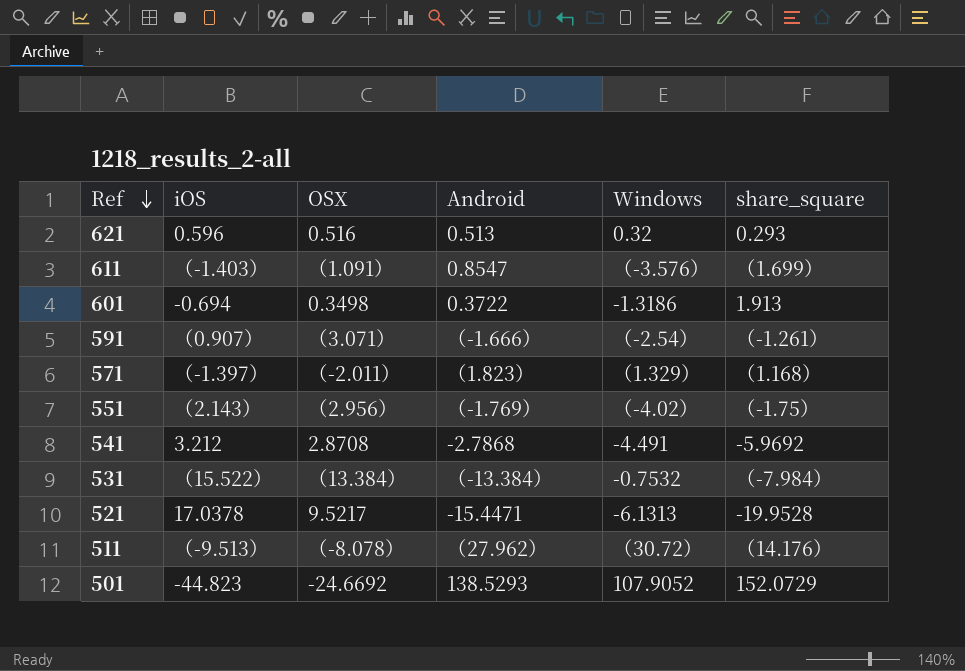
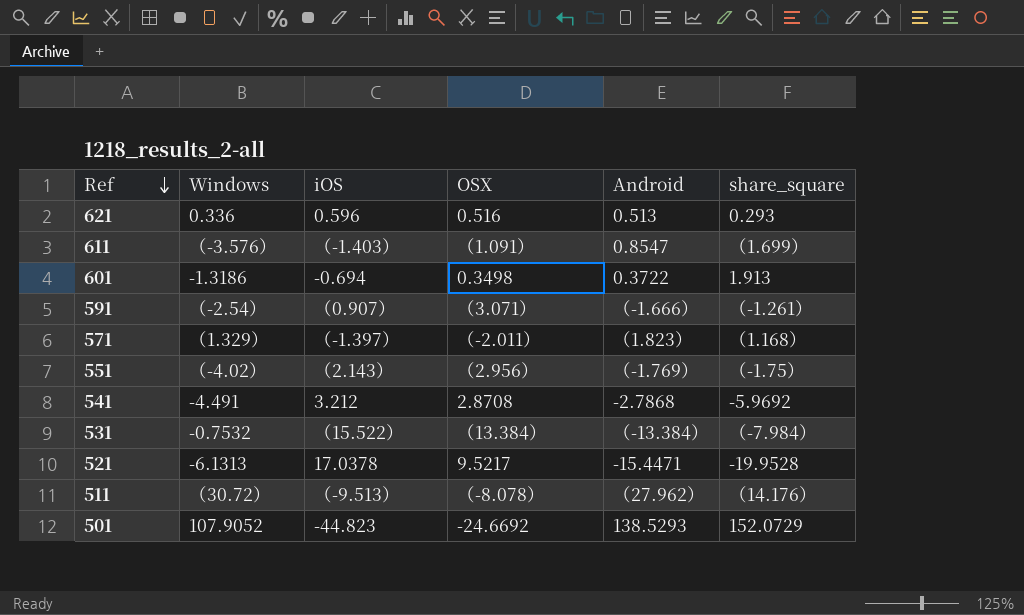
column Windows | position: 5 -> 2
621 | Windows: 0.32 -> 0.336

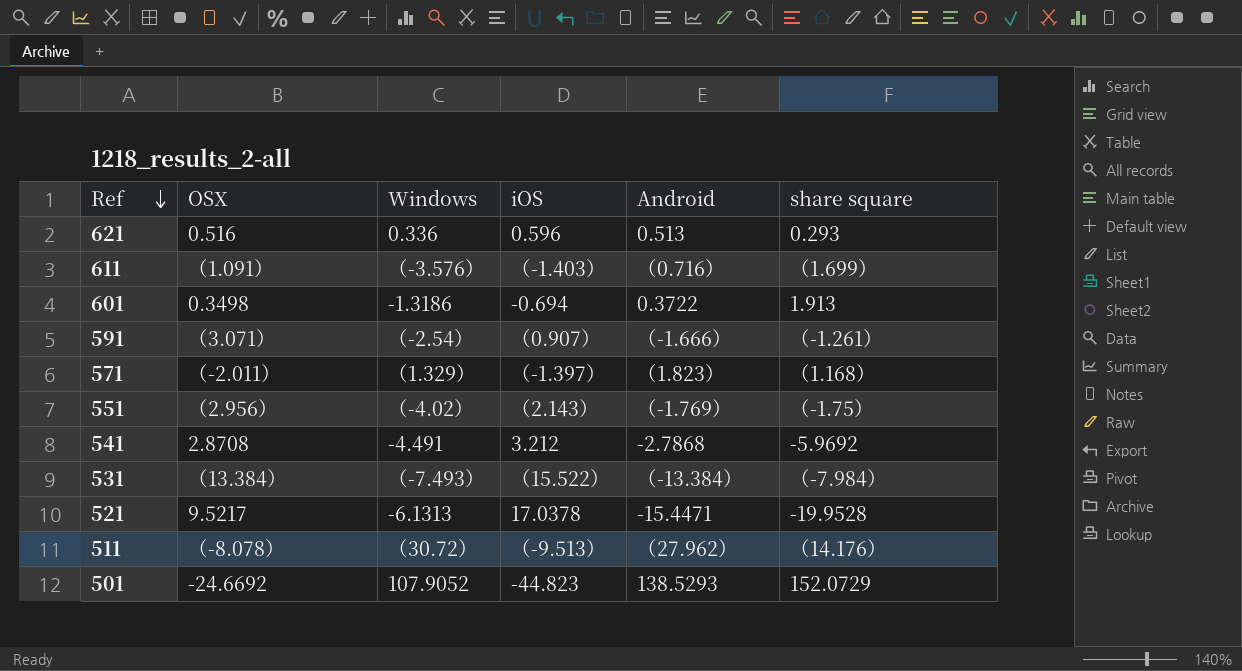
column OSX | position: 4 -> 2
column name: share_square -> share square
611 | Android: 0.8547 -> （0.716）
531 | Windows: -0.7532 -> （-7.493）

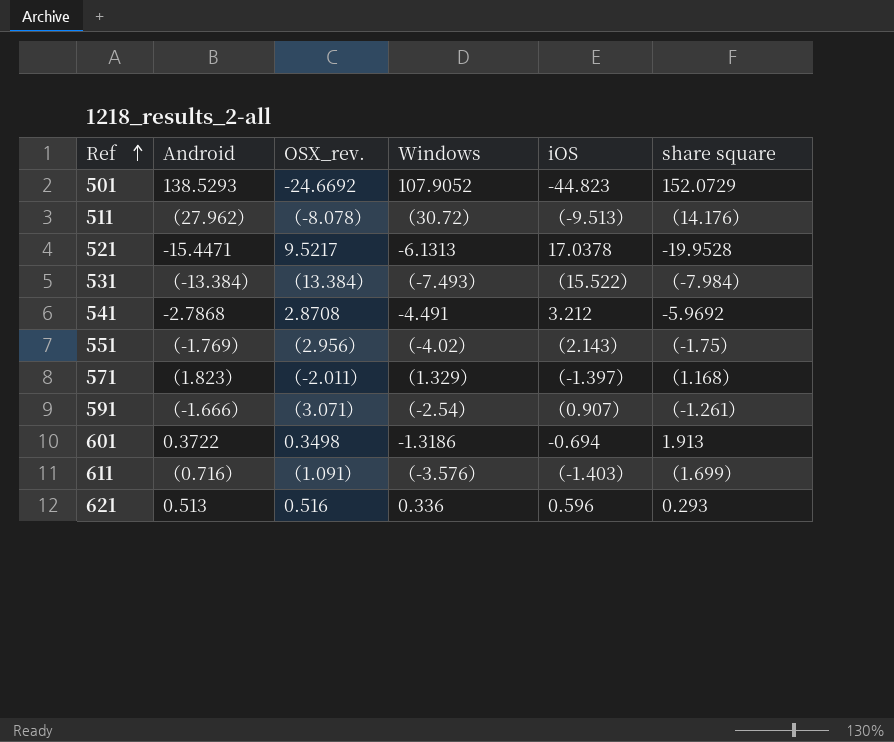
row order: Ref descending -> Ref ascending
column Android | position: 5 -> 2
column name: OSX -> OSX_rev.

